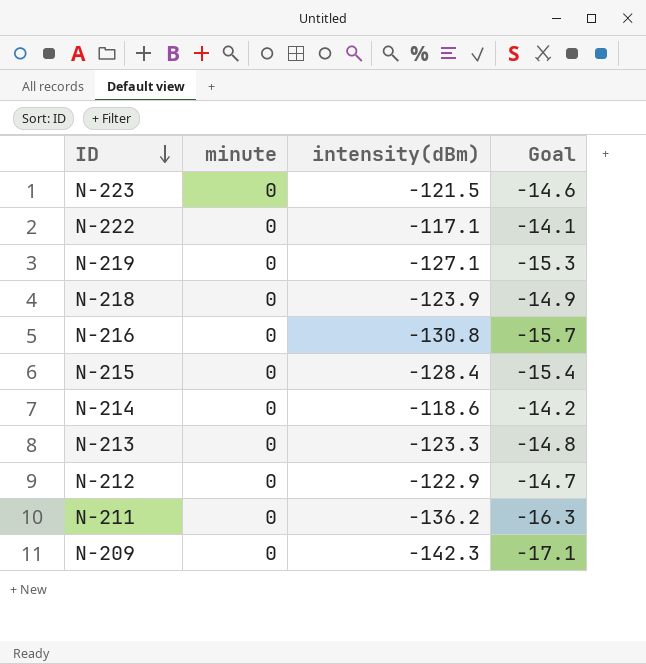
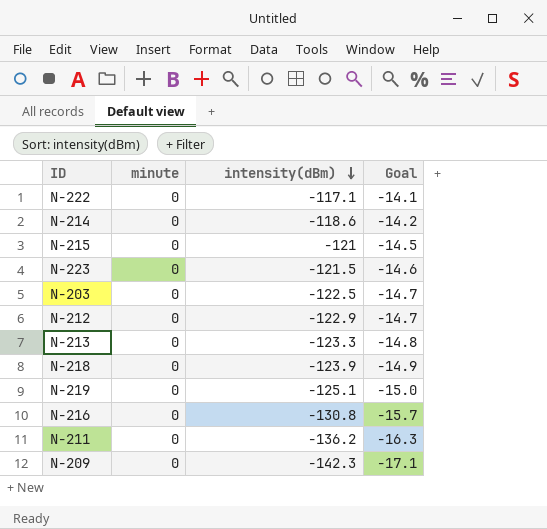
row order: ID descending -> intensity(dBm) descending
N-215 | intensity(dBm): -128.4 -> -121
N-215 | Goal: -15.4 -> -14.5
row N-203: none -> 0 | -122.5 | -14.7
N-219 | intensity(dBm): -127.1 -> -125.1
N-219 | Goal: -15.3 -> -15.0

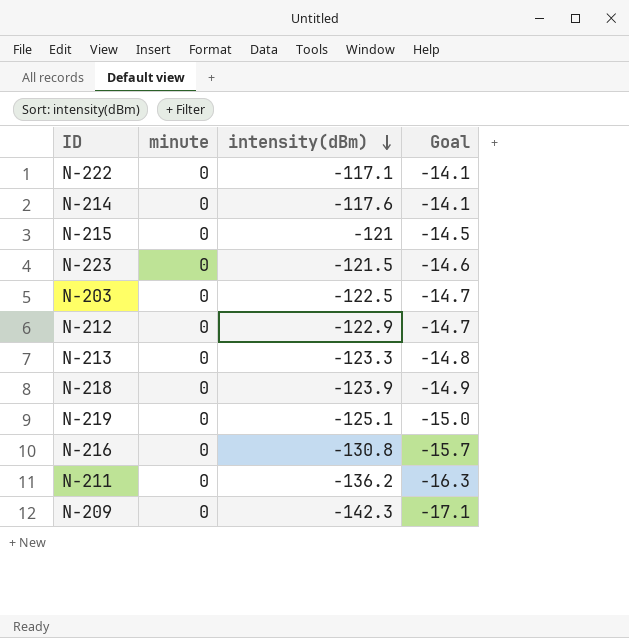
N-214 | intensity(dBm): -118.6 -> -117.6
N-214 | Goal: -14.2 -> -14.1

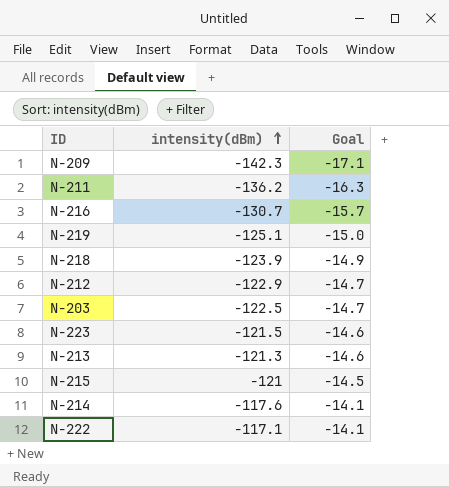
row order: intensity(dBm) descending -> intensity(dBm) ascending
column minute | position: 2 -> none
N-216 | intensity(dBm): -130.8 -> -130.7
N-213 | intensity(dBm): -123.3 -> -121.3
N-213 | Goal: -14.8 -> -14.6

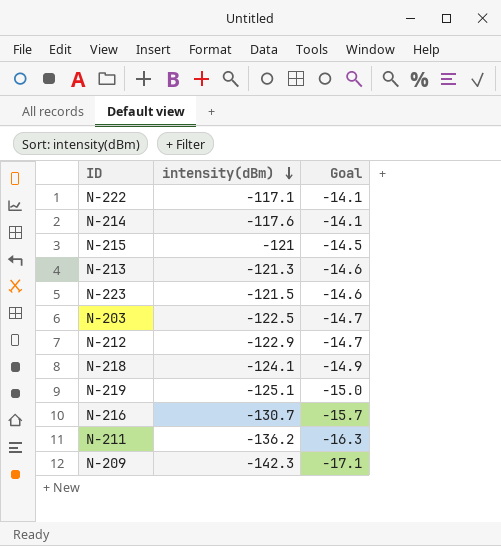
row order: intensity(dBm) ascending -> intensity(dBm) descending
N-218 | intensity(dBm): -123.9 -> -124.1

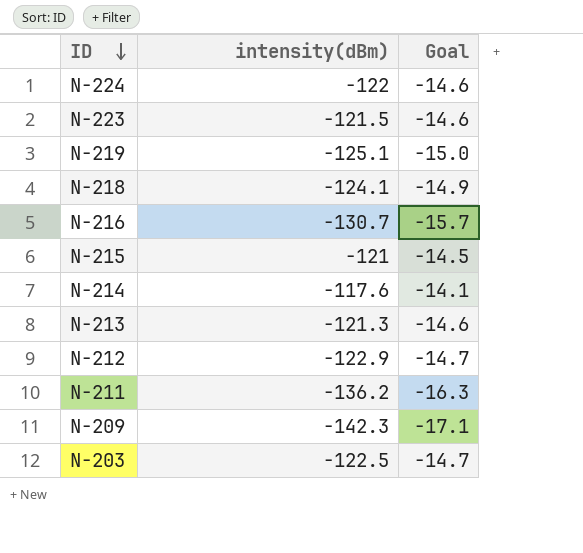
row order: intensity(dBm) descending -> ID descending
row N-222: -117.1 | -14.1 -> none
row N-224: none -> -122 | -14.6

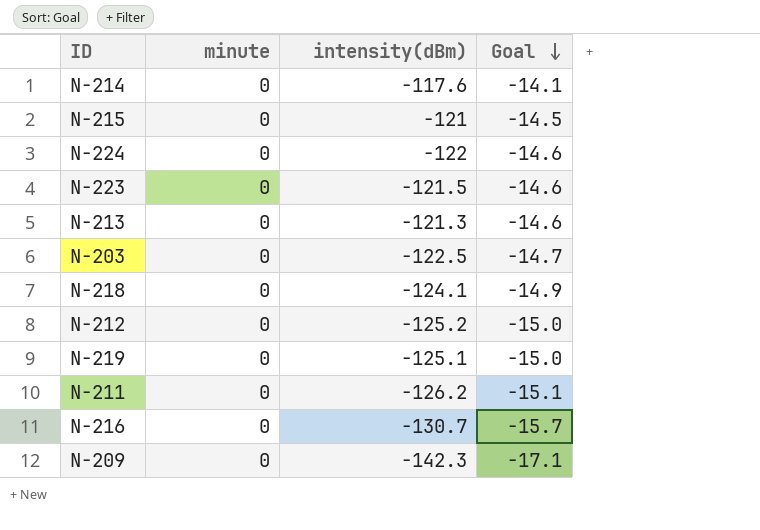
row order: ID descending -> Goal descending
column minute | position: none -> 2
N-212 | intensity(dBm): -122.9 -> -125.2
N-212 | Goal: -14.7 -> -15.0
N-211 | intensity(dBm): -136.2 -> -126.2
N-211 | Goal: -16.3 -> -15.1

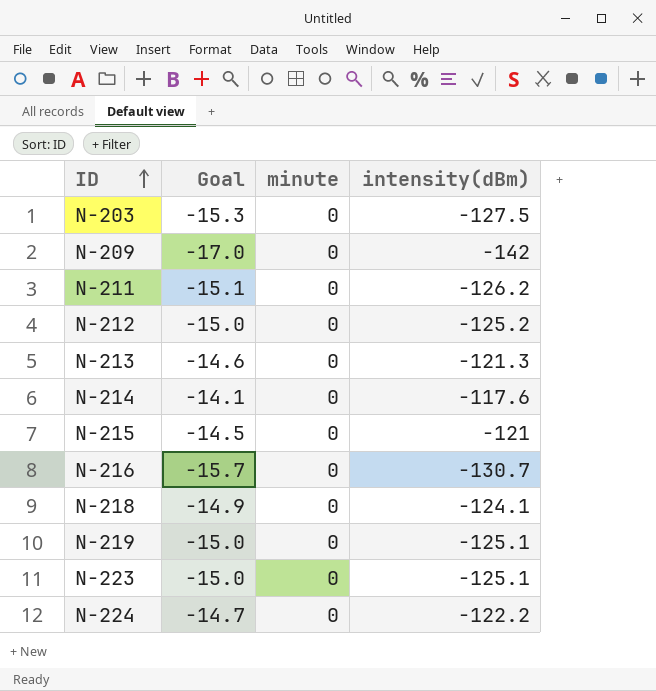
row order: Goal descending -> ID ascending
column Goal | position: 4 -> 2
N-203 | Goal: -14.7 -> -15.3
N-203 | intensity(dBm): -122.5 -> -127.5
N-209 | Goal: -17.1 -> -17.0
N-209 | intensity(dBm): -142.3 -> -142
N-223 | Goal: -14.6 -> -15.0
N-223 | intensity(dBm): -121.5 -> -125.1
N-224 | Goal: -14.6 -> -14.7
N-224 | intensity(dBm): -122 -> -122.2

